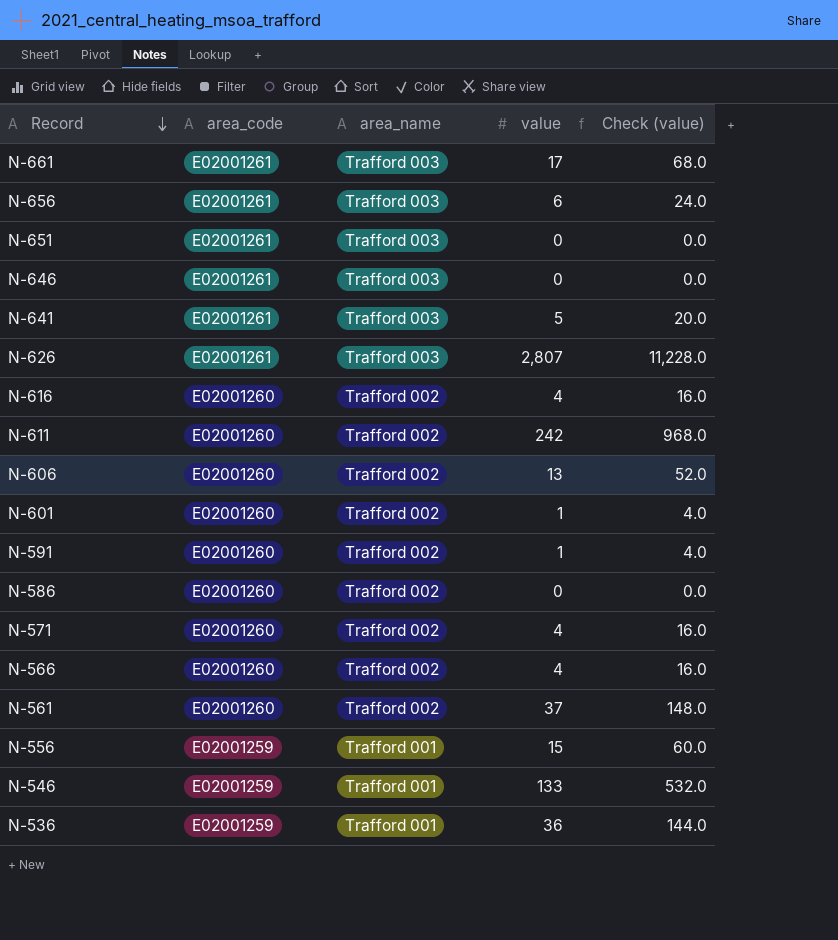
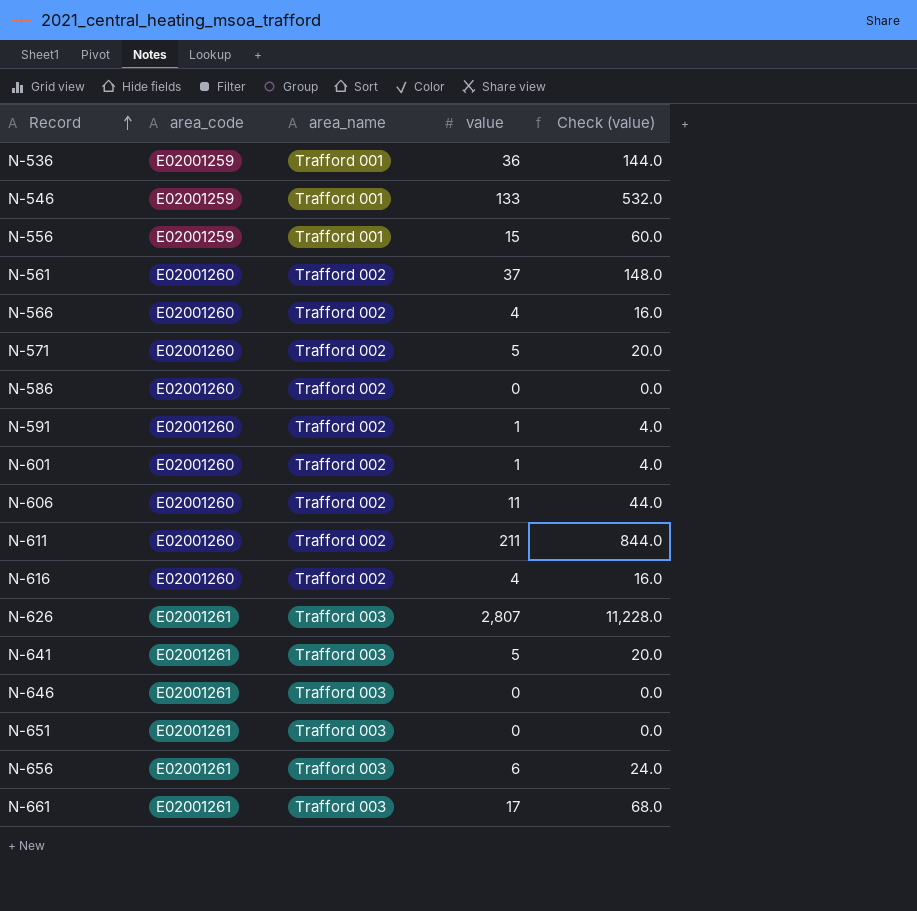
row order: Record descending -> Record ascending
N-571 | value: 4 -> 5
N-571 | Check (value): 16.0 -> 20.0
N-606 | value: 13 -> 11
N-606 | Check (value): 52.0 -> 44.0
N-611 | value: 242 -> 211
N-611 | Check (value): 968.0 -> 844.0

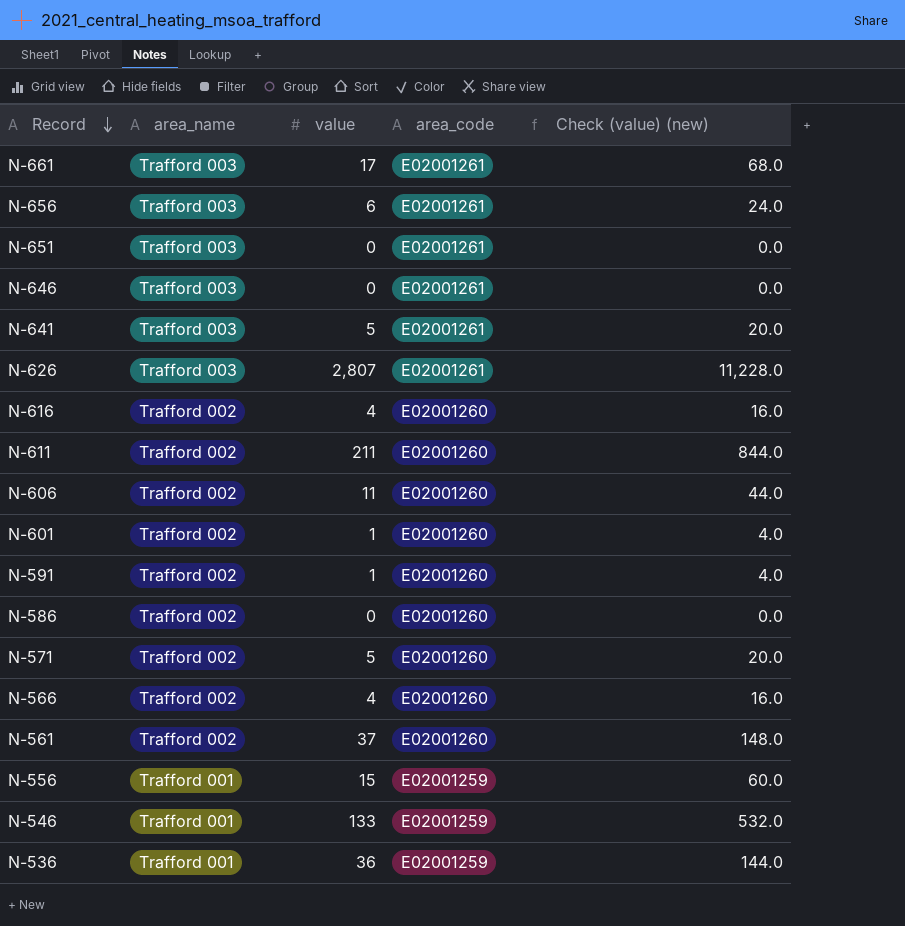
row order: Record ascending -> Record descending
column area_code | position: 2 -> 4
column name: Check (value) -> Check (value) (new)

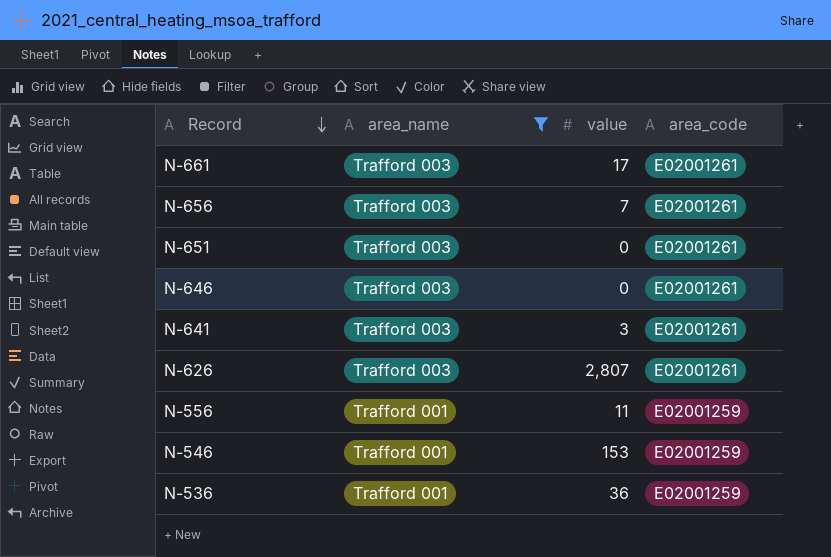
filter: none -> area_name != Trafford 002
column Check (value) (new) | formula: [value] * 4 -> none
N-656 | value: 6 -> 7
N-641 | value: 5 -> 3
N-556 | value: 15 -> 11
N-546 | value: 133 -> 153

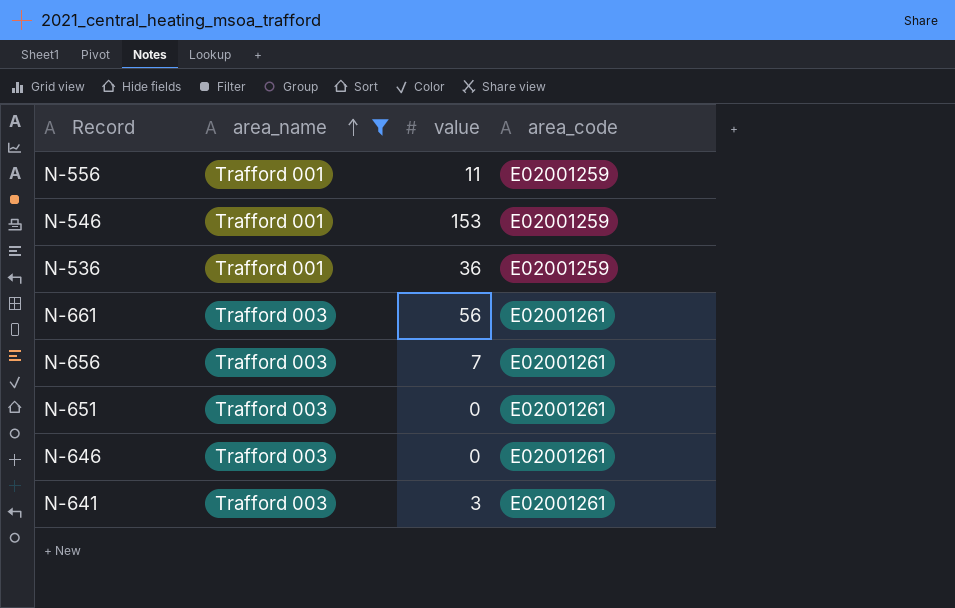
row order: Record descending -> area_name ascending
row N-626: Trafford 003 | 2,807 | E02001261 -> none
N-661 | value: 17 -> 56

